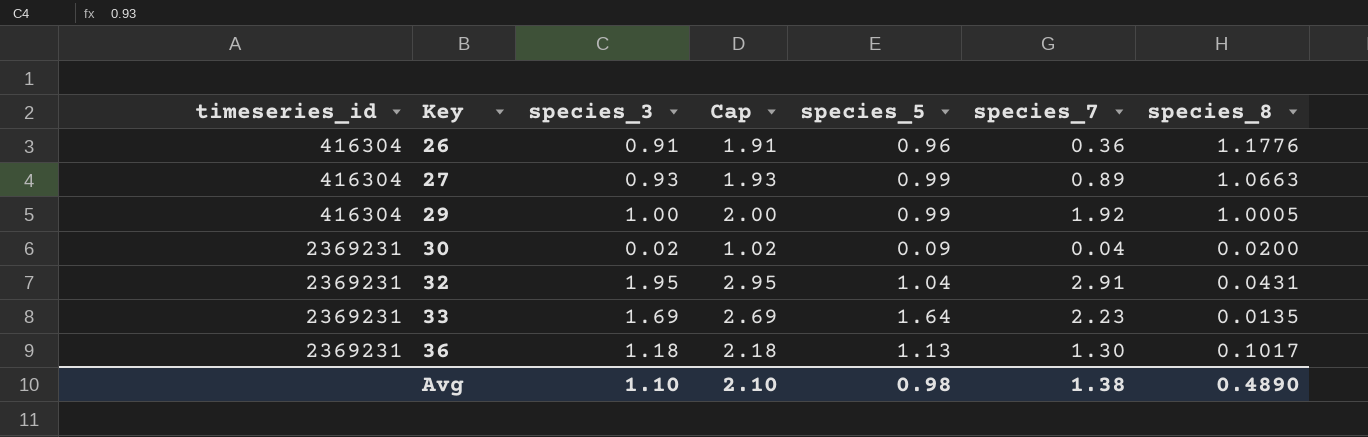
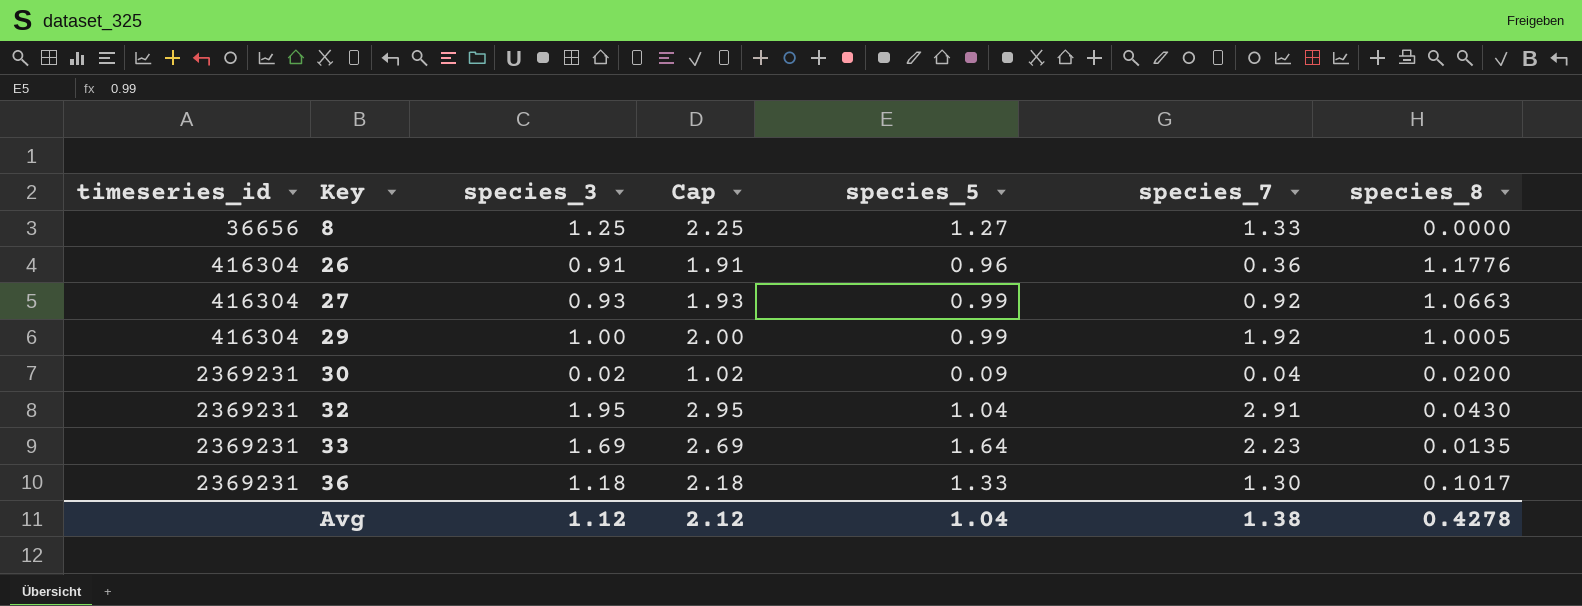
row 8: none -> 36656 | 1.25 | 2.25 | 1.27 | 1.33 | 0.0000
27 | species_7: 0.89 -> 0.92
32 | species_8: 0.0431 -> 0.0430
36 | species_5: 1.13 -> 1.33
Avg | species_3: 1.10 -> 1.12
Avg | Cap: 2.10 -> 2.12
Avg | species_5: 0.98 -> 1.04
Avg | species_8: 0.4890 -> 0.4278

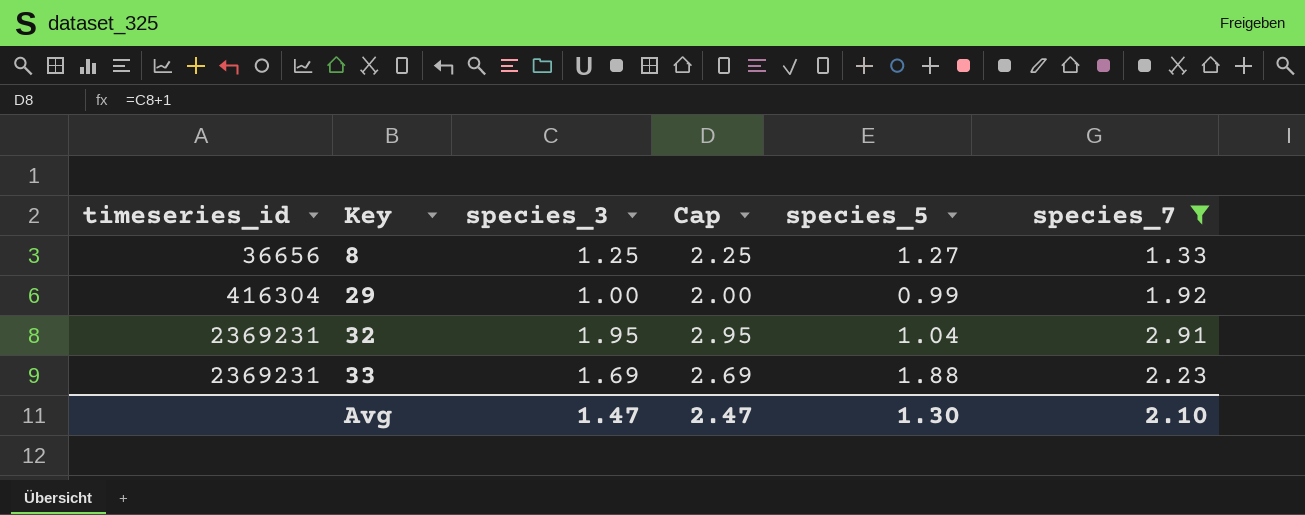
filter: none -> species_7 >= 1.33
column species_8 | position: 7 -> none
33 | species_5: 1.64 -> 1.88
Avg | species_3: 1.12 -> 1.47
Avg | Cap: 2.12 -> 2.47
Avg | species_5: 1.04 -> 1.30
Avg | species_7: 1.38 -> 2.10

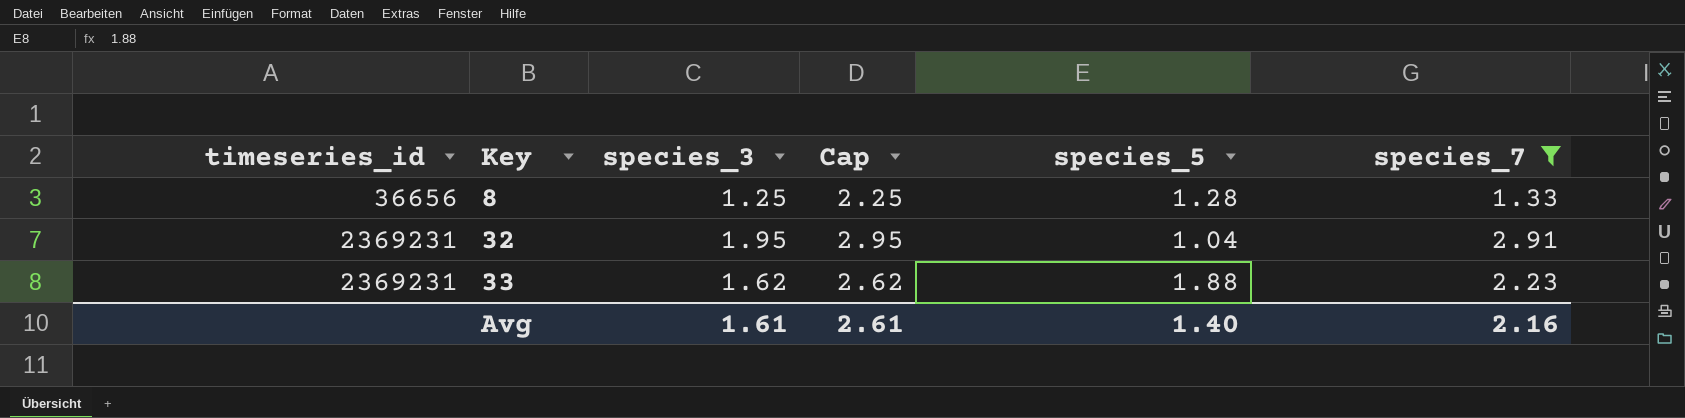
row 29: 416304 | 1.00 | 2.00 | 0.99 | 1.92 -> none
8 | species_5: 1.27 -> 1.28
33 | species_3: 1.69 -> 1.62
33 | Cap: 2.69 -> 2.62
Avg | species_3: 1.47 -> 1.61
Avg | Cap: 2.47 -> 2.61
Avg | species_5: 1.30 -> 1.40
Avg | species_7: 2.10 -> 2.16

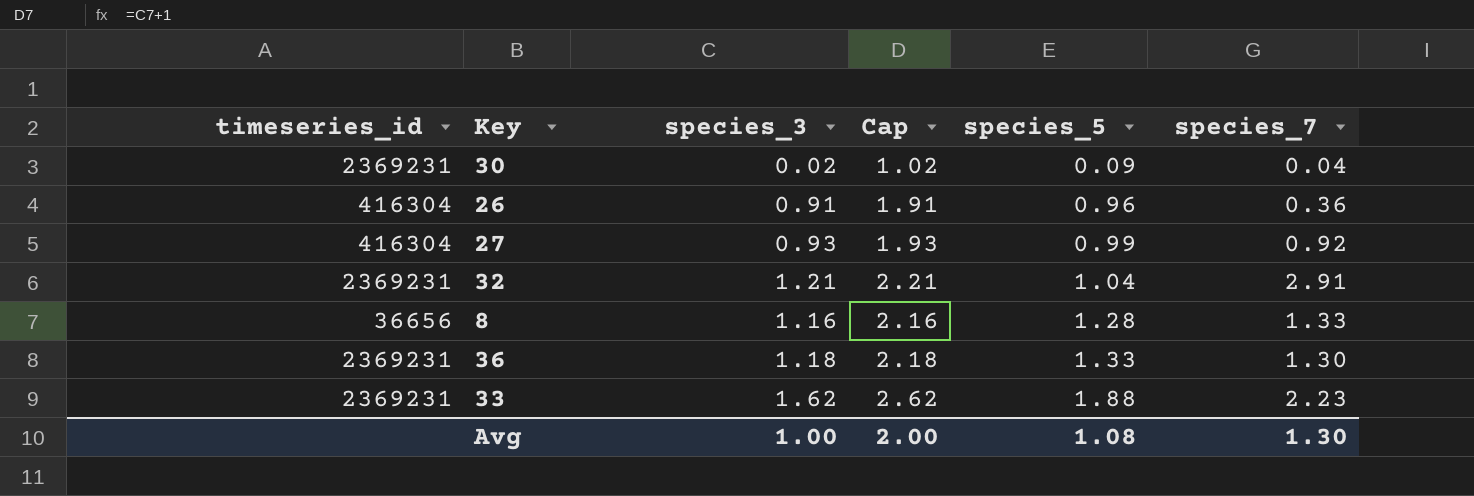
filter: species_7 >= 1.33 -> none
row order: timeseries_id ascending -> species_5 ascending
32 | species_3: 1.95 -> 1.21
32 | Cap: 2.95 -> 2.21
8 | species_3: 1.25 -> 1.16
8 | Cap: 2.25 -> 2.16
Avg | species_3: 1.61 -> 1.00
Avg | Cap: 2.61 -> 2.00
Avg | species_5: 1.40 -> 1.08
Avg | species_7: 2.16 -> 1.30

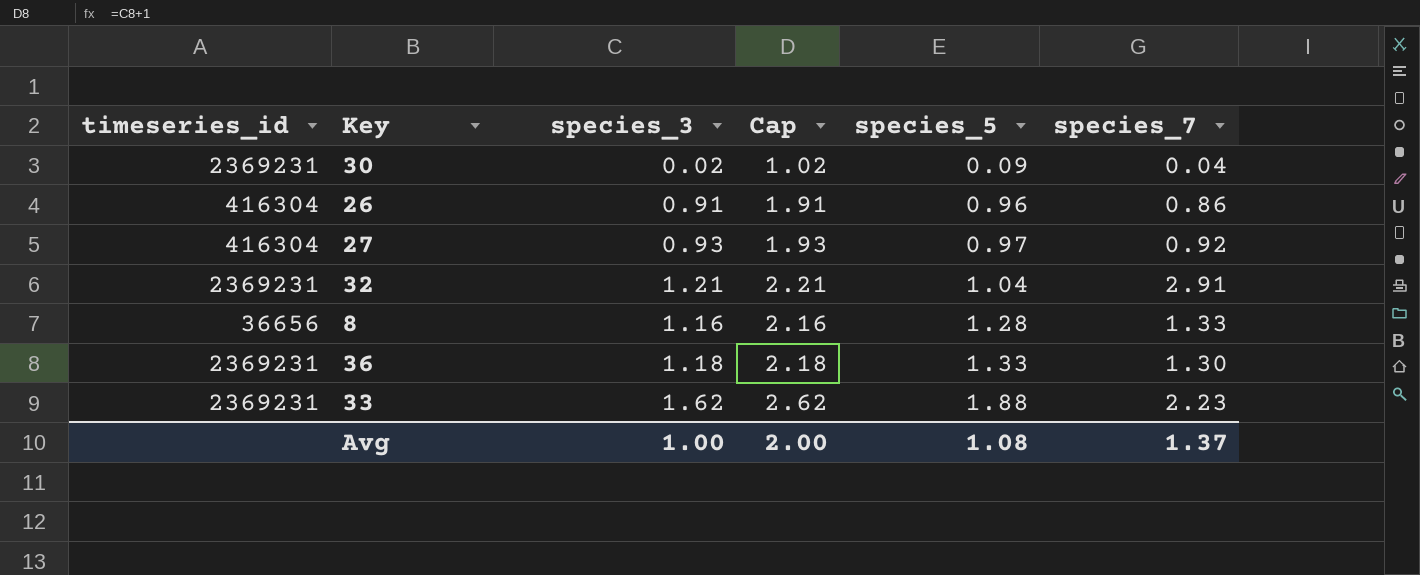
26 | species_7: 0.36 -> 0.86
27 | species_5: 0.99 -> 0.97
Avg | species_7: 1.30 -> 1.37

